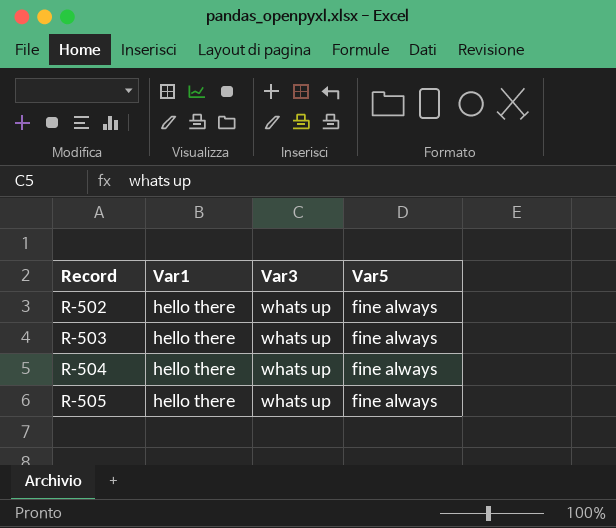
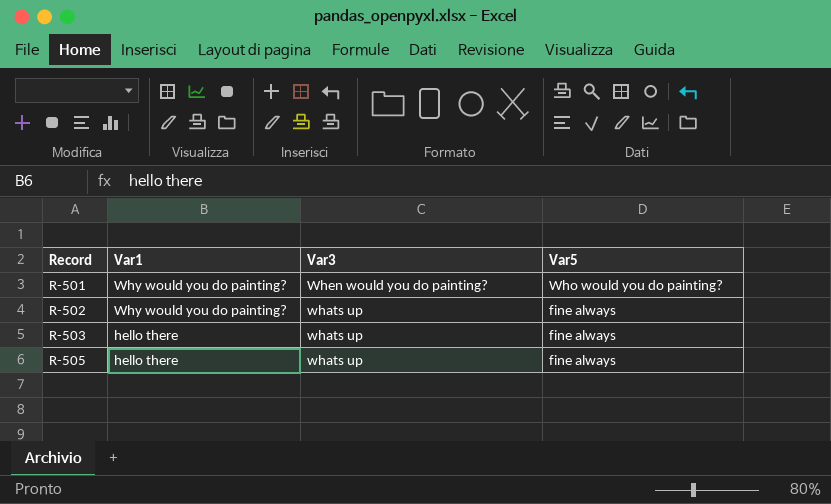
row R-504: hello there | whats up | fine always -> none
row R-501: none -> Why would you do painting? | When would you do painting? | Who would you do painting?
R-502 | Var1: hello there -> Why would you do painting?

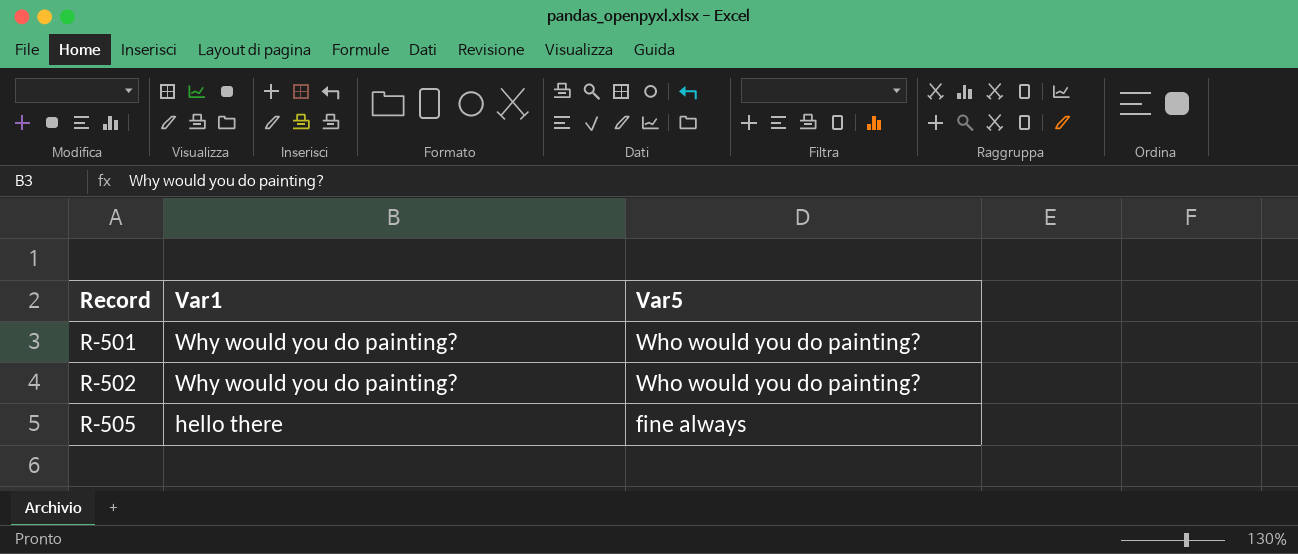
column Var3 | position: 3 -> none
row R-503: hello there | whats up | fine always -> none
R-502 | Var5: fine always -> Who would you do painting?

